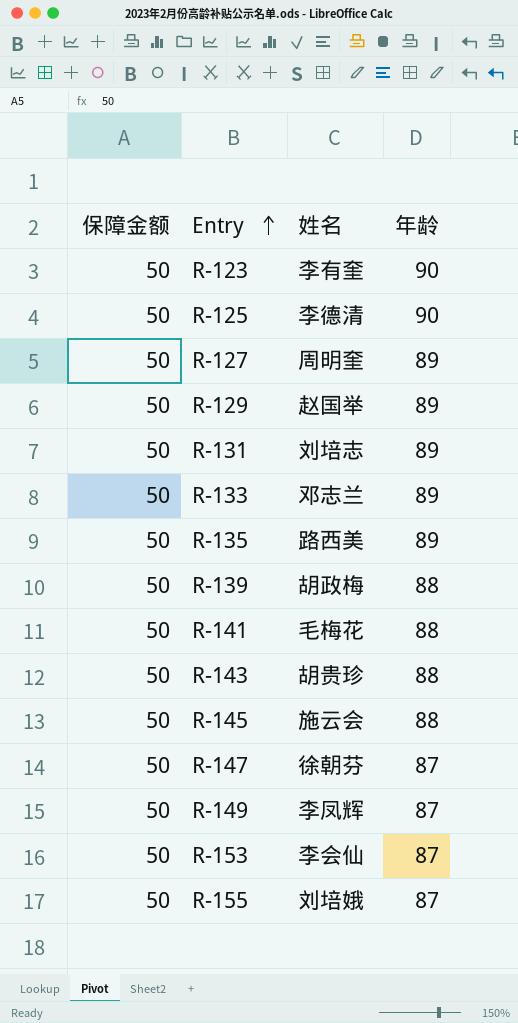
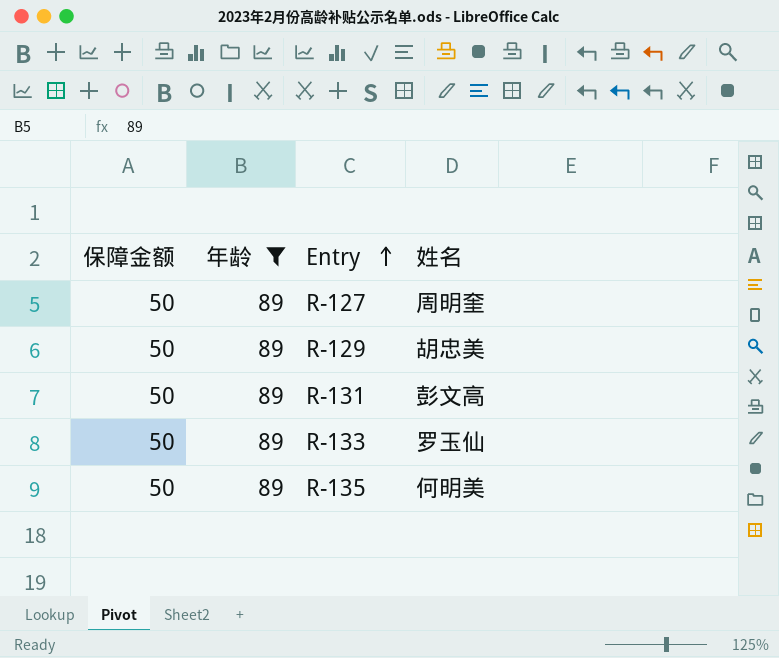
filter: none -> 年龄 = 89
column 年龄 | position: 4 -> 2
R-129 | 姓名: 赵国举 -> 胡忠美
R-131 | 姓名: 刘培志 -> 彭文高
R-133 | 姓名: 邓志兰 -> 罗玉仙
R-135 | 姓名: 路西美 -> 何明美

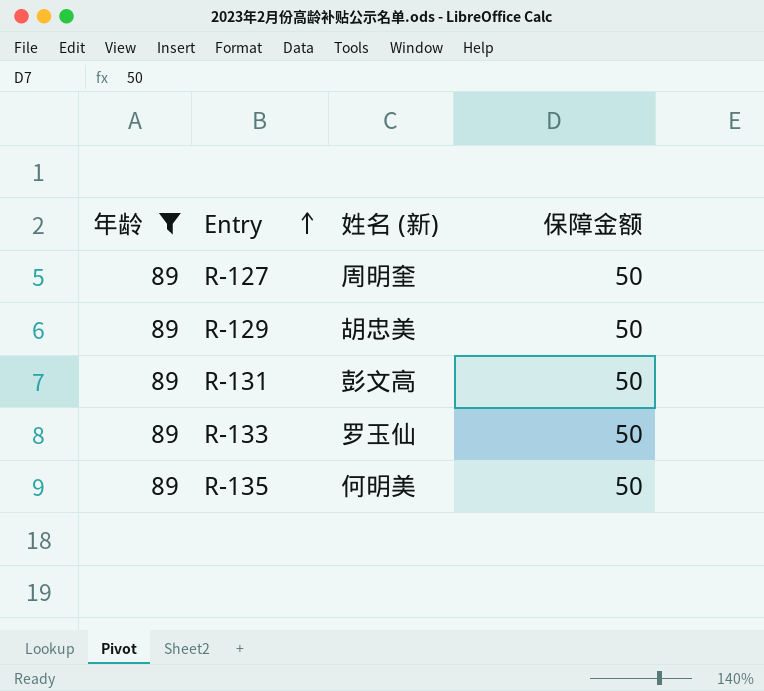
column name: 姓名 -> 姓名 (新)
column 保障金额 | position: 1 -> 4

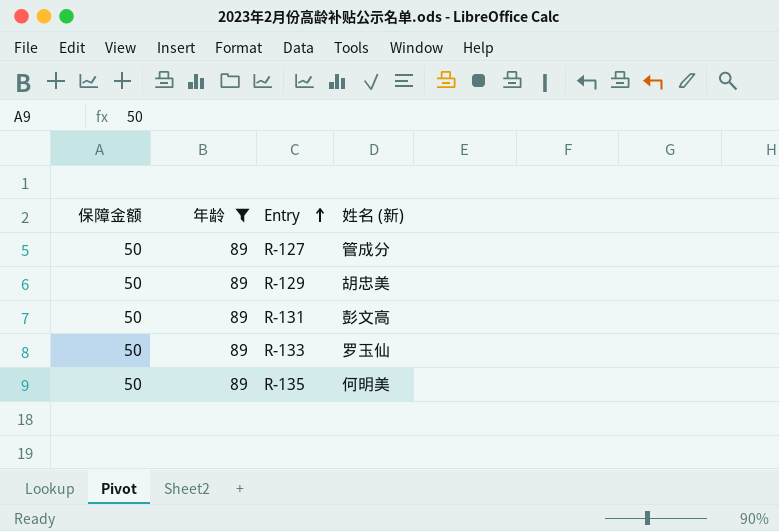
column 保障金额 | position: 4 -> 1
R-127 | 姓名 (新): 周明奎 -> 管成分

